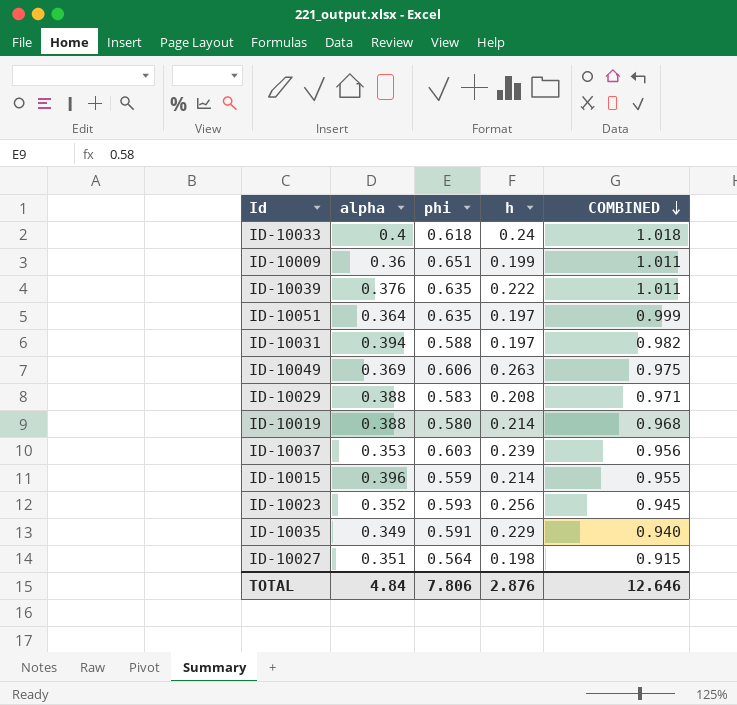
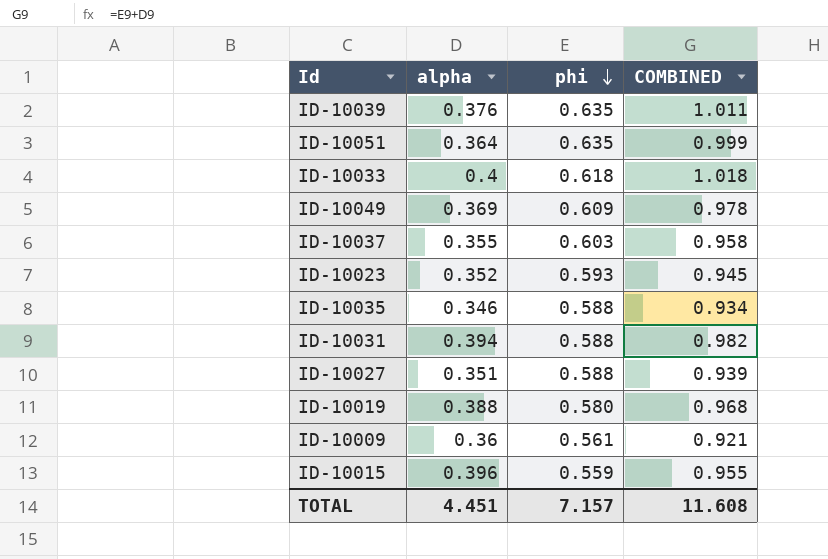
row order: COMBINED descending -> phi descending
column h | position: 4 -> none
row ID-10029: 0.388 | 0.583 | 0.208 | 0.971 -> none
ID-10049 | phi: 0.606 -> 0.609
ID-10049 | COMBINED: 0.975 -> 0.978
ID-10037 | alpha: 0.353 -> 0.355
ID-10037 | COMBINED: 0.956 -> 0.958
ID-10035 | alpha: 0.349 -> 0.346
ID-10035 | phi: 0.591 -> 0.588
ID-10035 | COMBINED: 0.940 -> 0.934
ID-10027 | phi: 0.564 -> 0.588
ID-10027 | COMBINED: 0.915 -> 0.939
ID-10009 | phi: 0.651 -> 0.561
ID-10009 | COMBINED: 1.011 -> 0.921
TOTAL | alpha: 4.84 -> 4.451
TOTAL | phi: 7.806 -> 7.157
TOTAL | COMBINED: 12.646 -> 11.608

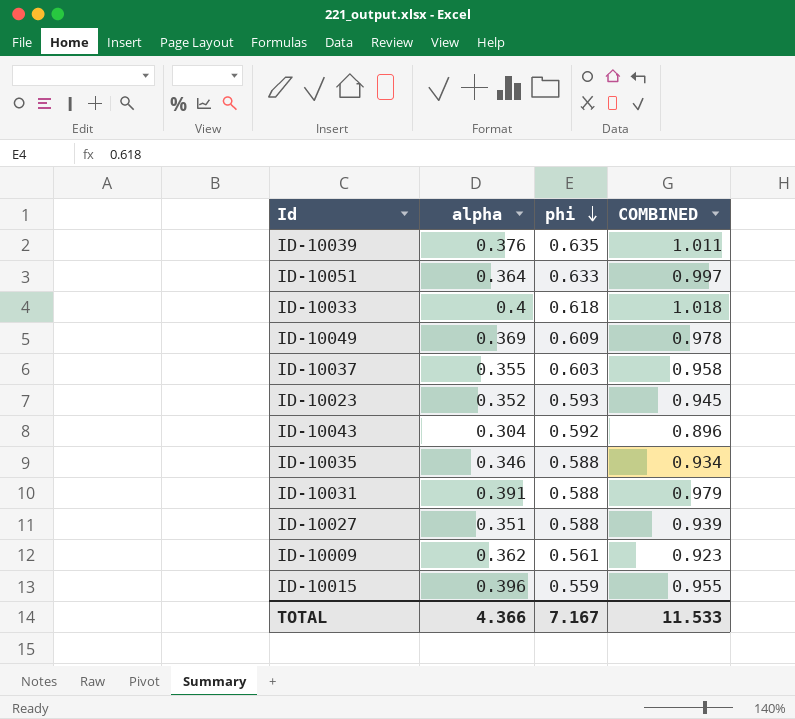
row ID-10019: 0.388 | 0.580 | 0.968 -> none
ID-10051 | phi: 0.635 -> 0.633
ID-10051 | COMBINED: 0.999 -> 0.997
row ID-10043: none -> 0.304 | 0.592 | 0.896
ID-10031 | alpha: 0.394 -> 0.391
ID-10031 | COMBINED: 0.982 -> 0.979
ID-10009 | alpha: 0.36 -> 0.362
ID-10009 | COMBINED: 0.921 -> 0.923
TOTAL | alpha: 4.451 -> 4.366
TOTAL | phi: 7.157 -> 7.167
TOTAL | COMBINED: 11.608 -> 11.533

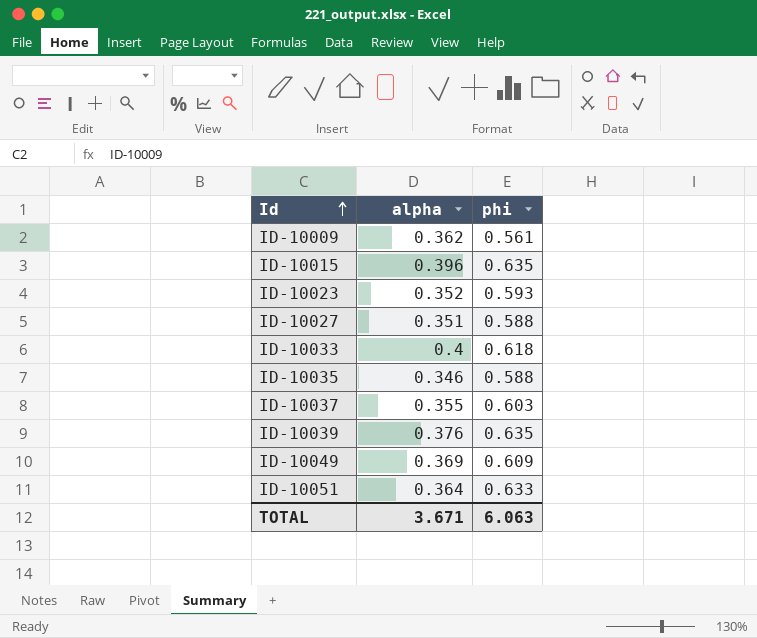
row order: phi descending -> Id ascending
column COMBINED | formula: [alpha] + [phi] -> none
row ID-10043: 0.304 | 0.592 | 0.896 -> none
row ID-10031: 0.391 | 0.588 | 0.979 -> none
ID-10015 | phi: 0.559 -> 0.635
TOTAL | alpha: 4.366 -> 3.671
TOTAL | phi: 7.167 -> 6.063

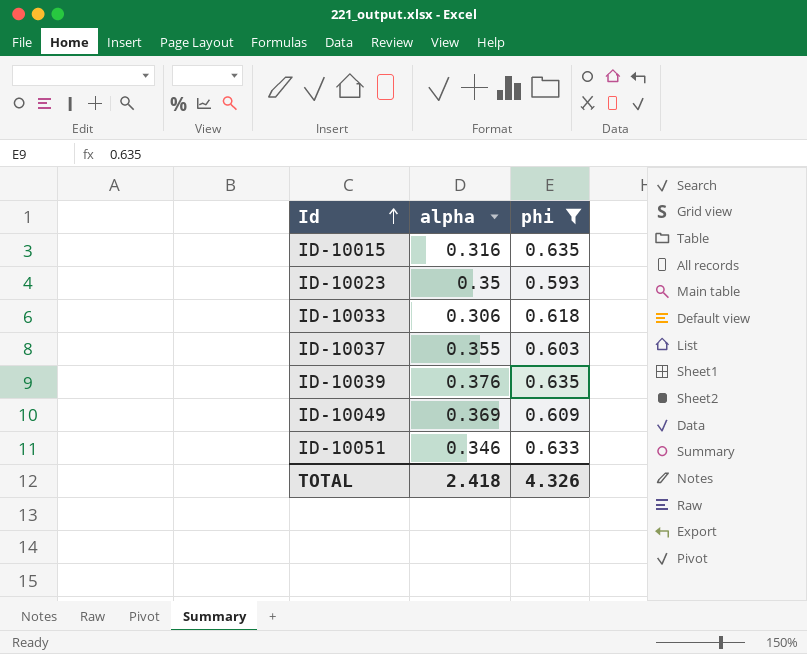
filter: none -> phi >= 0.593
ID-10015 | alpha: 0.396 -> 0.316
ID-10023 | alpha: 0.352 -> 0.35
ID-10033 | alpha: 0.4 -> 0.306
ID-10051 | alpha: 0.364 -> 0.346
TOTAL | alpha: 3.671 -> 2.418
TOTAL | phi: 6.063 -> 4.326

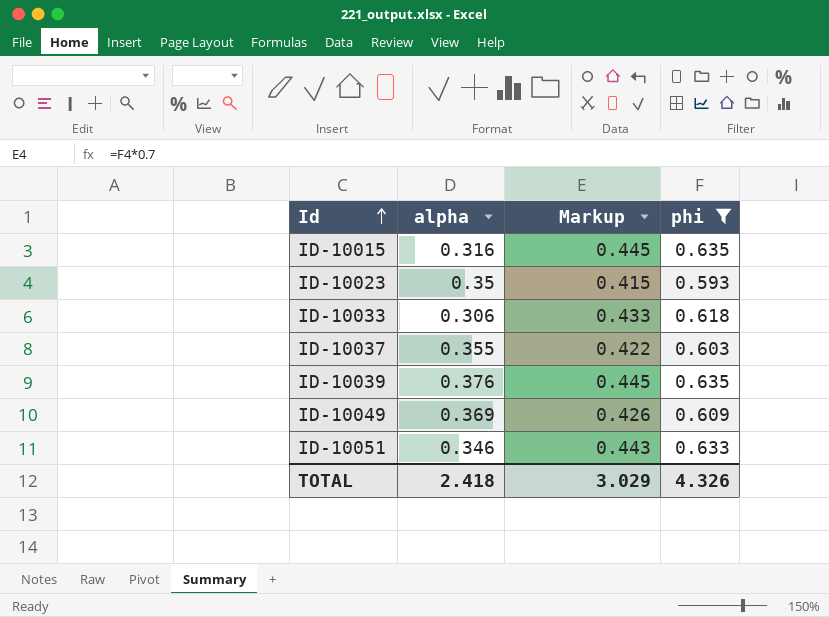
column Markup | formula: none -> [phi] * 0.7

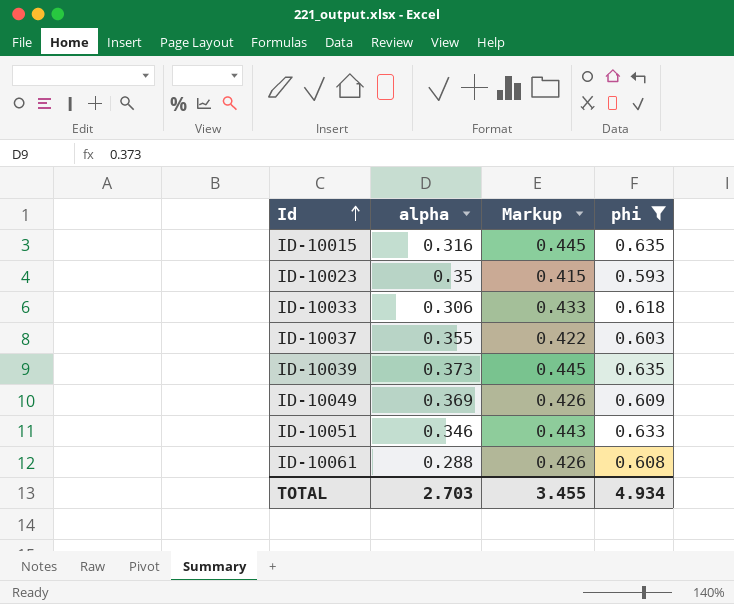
ID-10039 | alpha: 0.376 -> 0.373
row ID-10061: none -> 0.288 | 0.426 | 0.608
TOTAL | alpha: 2.418 -> 2.703
TOTAL | Markup: 3.029 -> 3.455
TOTAL | phi: 4.326 -> 4.934

